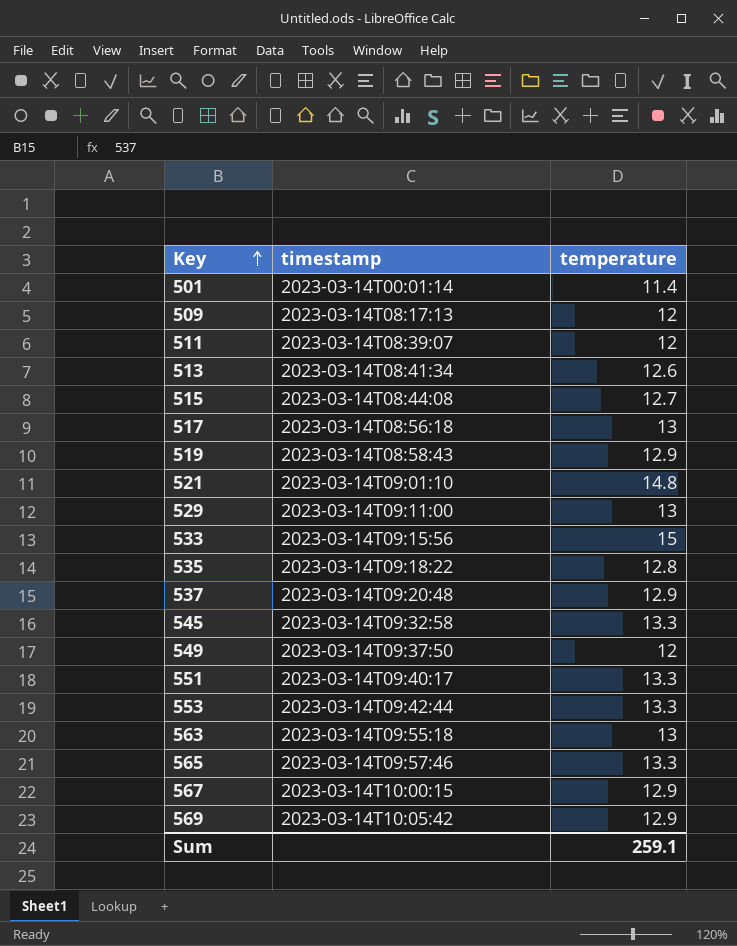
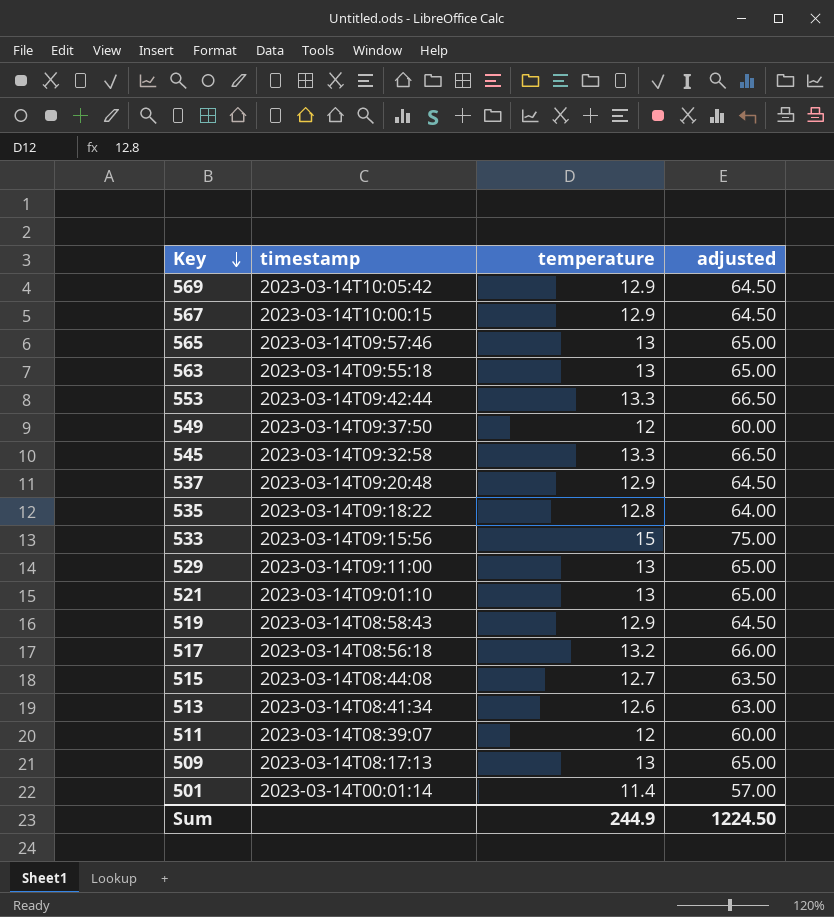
row order: Key ascending -> Key descending
column adjusted | formula: none -> [temperature] * 5
row 551: 2023-03-14T09:40:17 | 13.3 -> none
565 | temperature: 13.3 -> 13
521 | temperature: 14.8 -> 13
517 | temperature: 13 -> 13.2
509 | temperature: 12 -> 13
Sum | temperature: 259.1 -> 244.9

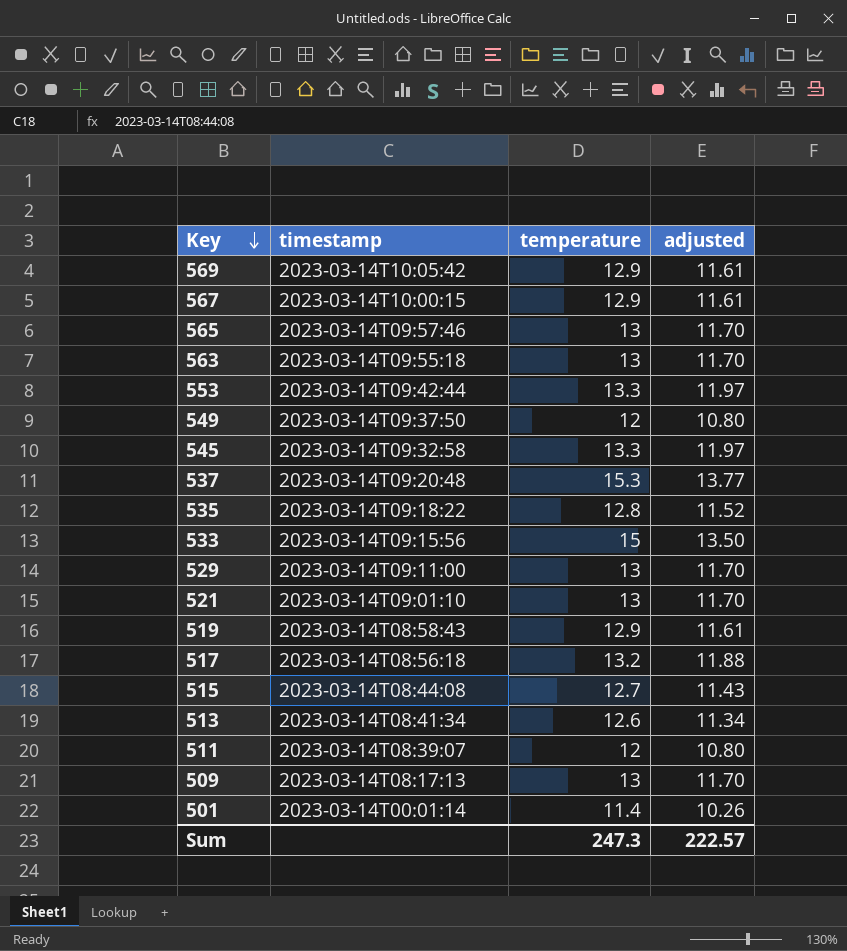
column adjusted | formula: [temperature] * 5 -> [temperature] * 0.9
537 | temperature: 12.9 -> 15.3
Sum | temperature: 244.9 -> 247.3
Sum | adjusted: 1224.50 -> 222.57

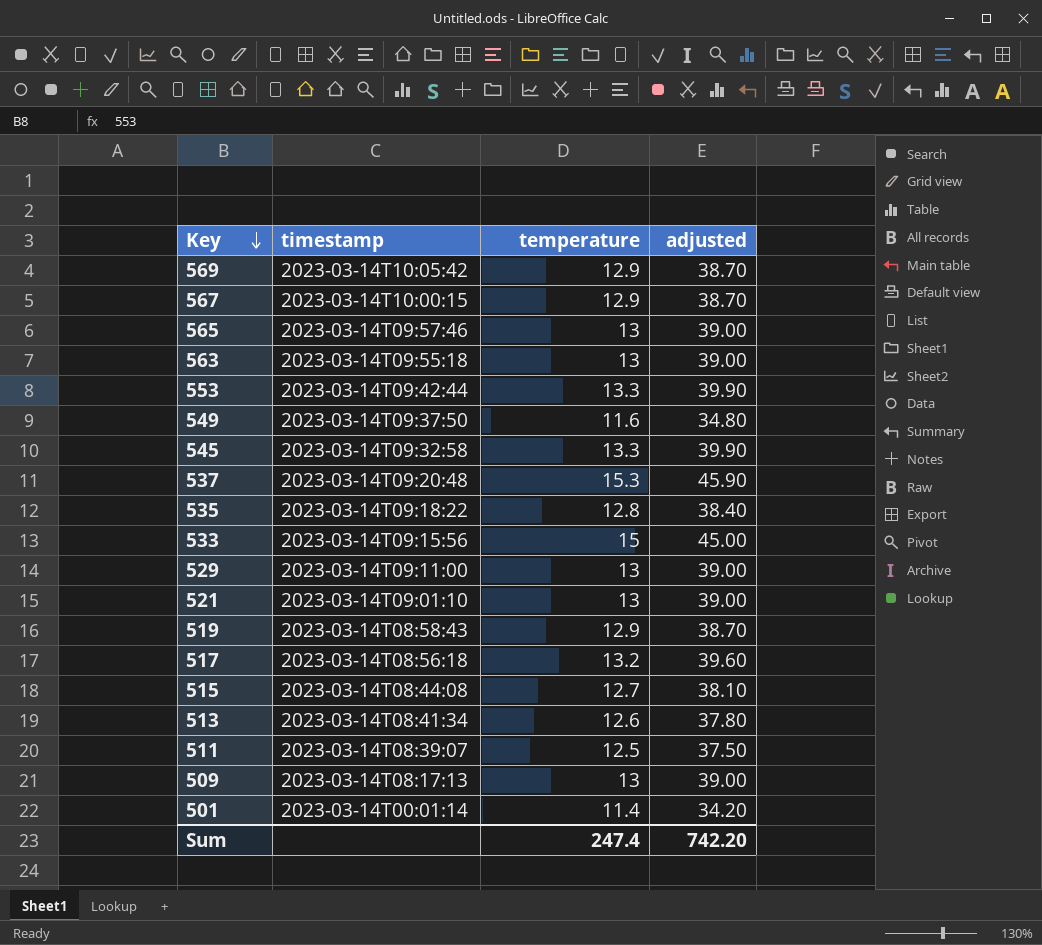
column adjusted | formula: [temperature] * 0.9 -> [temperature] * 3
549 | temperature: 12 -> 11.6
511 | temperature: 12 -> 12.5
Sum | temperature: 247.3 -> 247.4
Sum | adjusted: 222.57 -> 742.20

